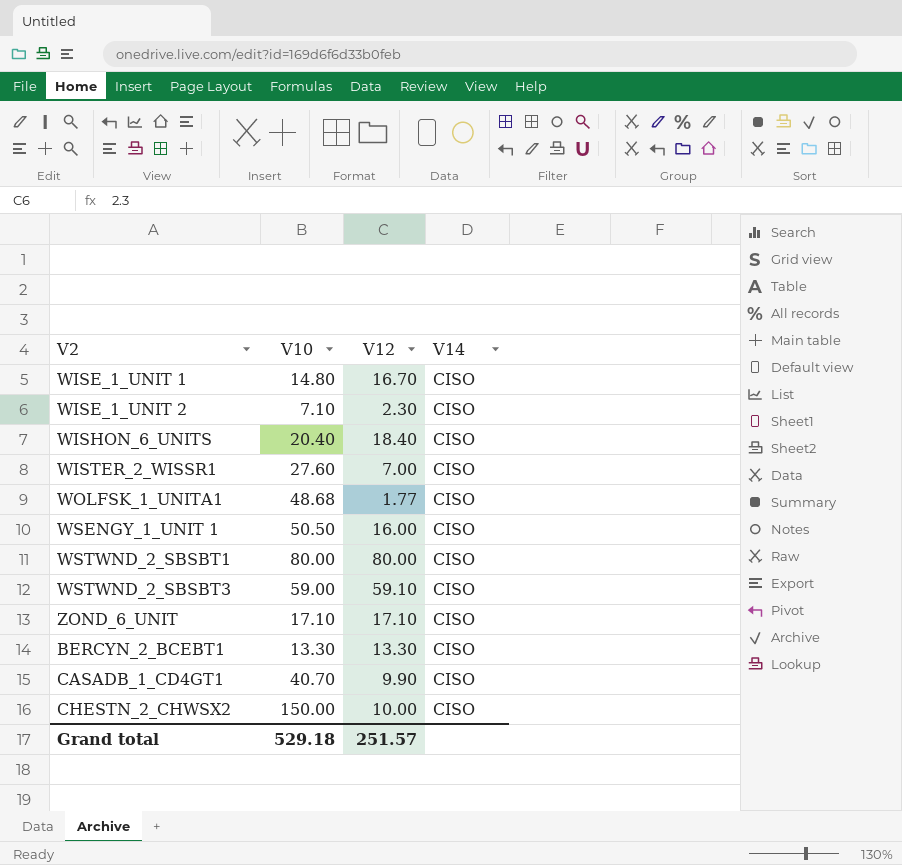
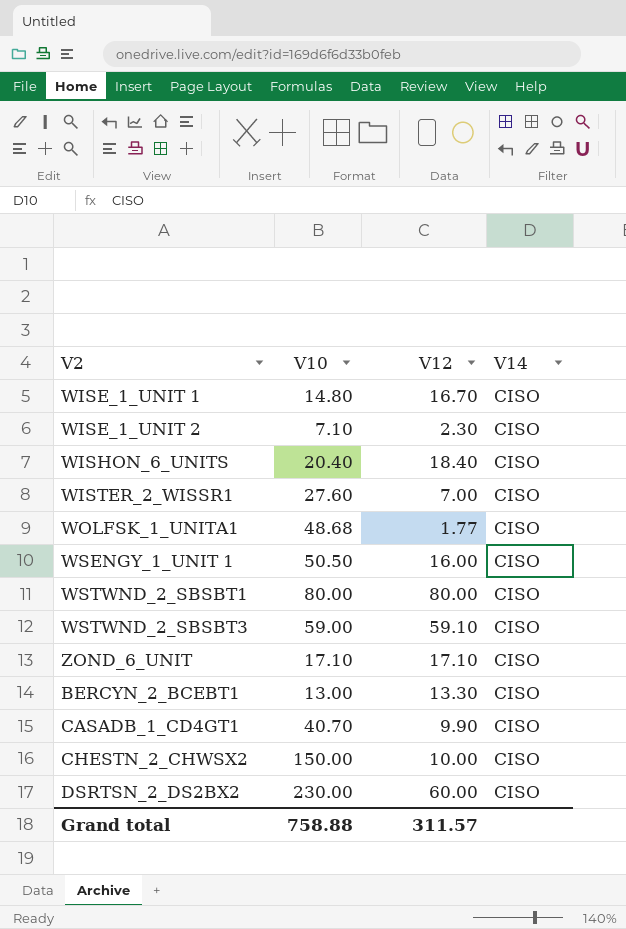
BERCYN_2_BCEBT1 | V10: 13.30 -> 13.00
row DSRTSN_2_DS2BX2: none -> 230.00 | 60.00 | CISO
Grand total | V10: 529.18 -> 758.88
Grand total | V12: 251.57 -> 311.57

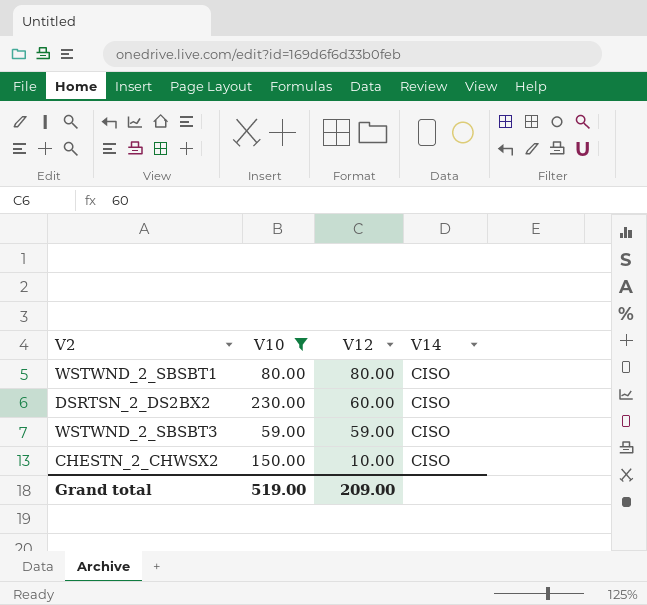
filter: none -> V10 >= 59.00
row order: none -> V12 descending
WSTWND_2_SBSBT3 | V12: 59.10 -> 59.00
Grand total | V10: 758.88 -> 519.00
Grand total | V12: 311.57 -> 209.00

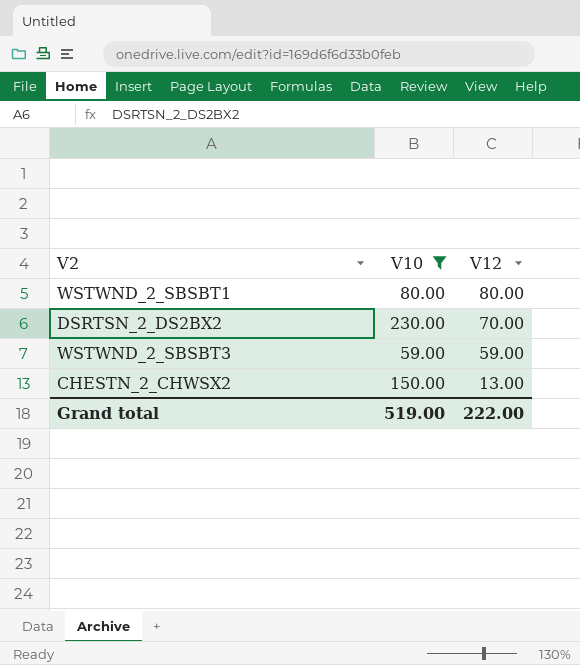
column V14 | position: 4 -> none
DSRTSN_2_DS2BX2 | V12: 60.00 -> 70.00
CHESTN_2_CHWSX2 | V12: 10.00 -> 13.00
Grand total | V12: 209.00 -> 222.00

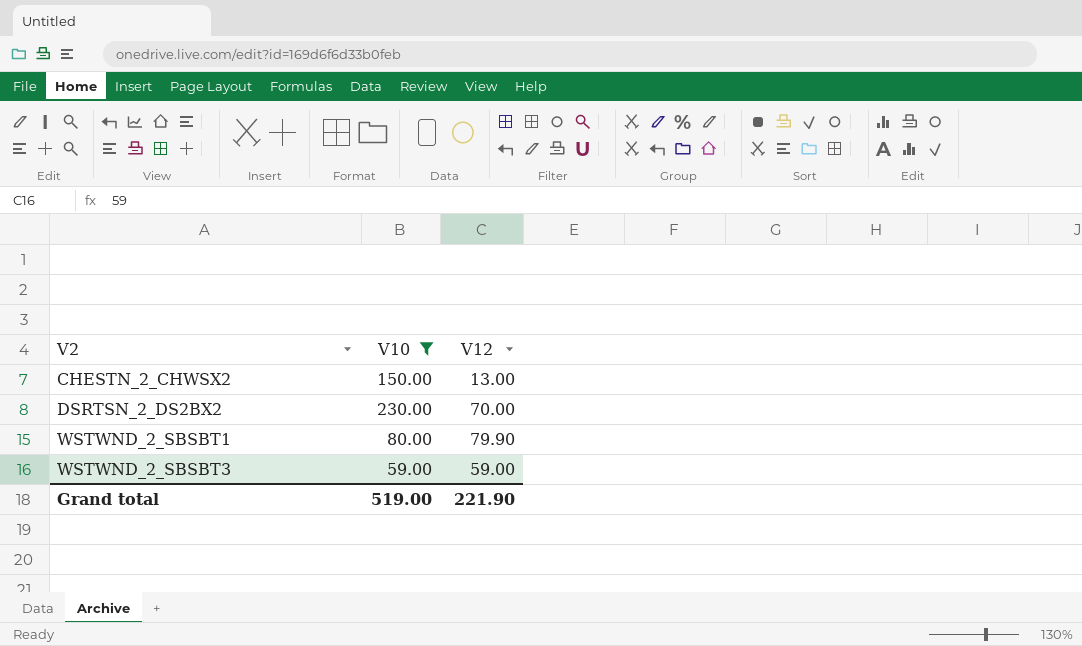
row order: V12 descending -> V2 ascending
WSTWND_2_SBSBT1 | V12: 80.00 -> 79.90
Grand total | V12: 222.00 -> 221.90

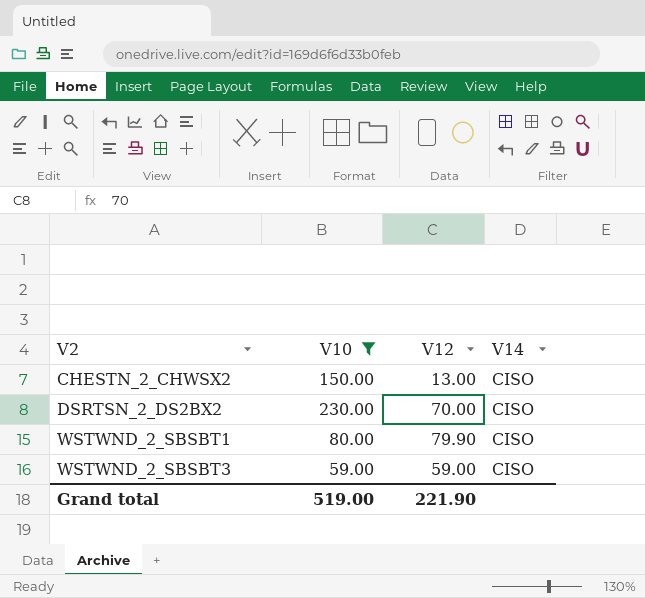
column V14 | position: none -> 4

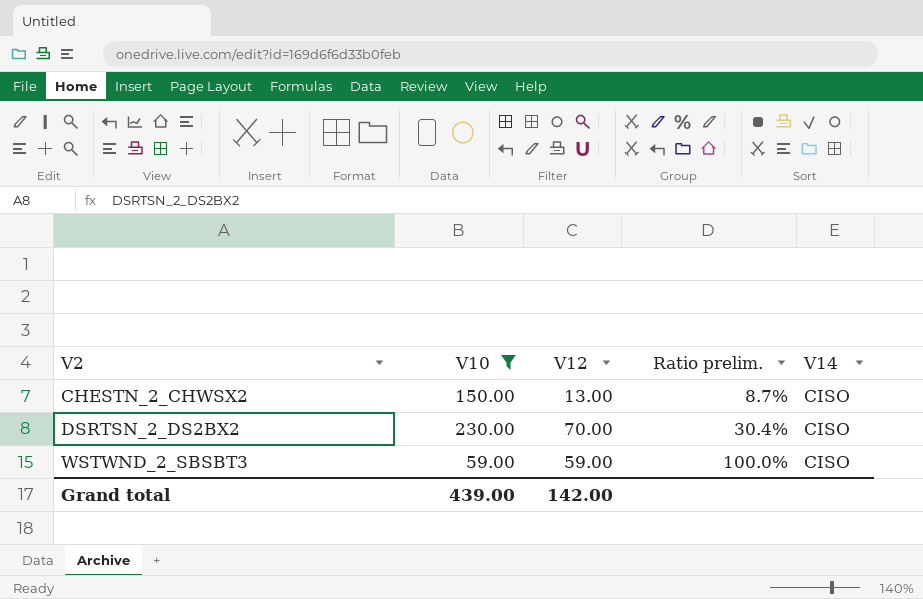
column Ratio prelim. | formula: none -> [V12] / [V10]
row WSTWND_2_SBSBT1: 80.00 | 79.90 | CISO -> none
Grand total | V10: 519.00 -> 439.00
Grand total | V12: 221.90 -> 142.00

